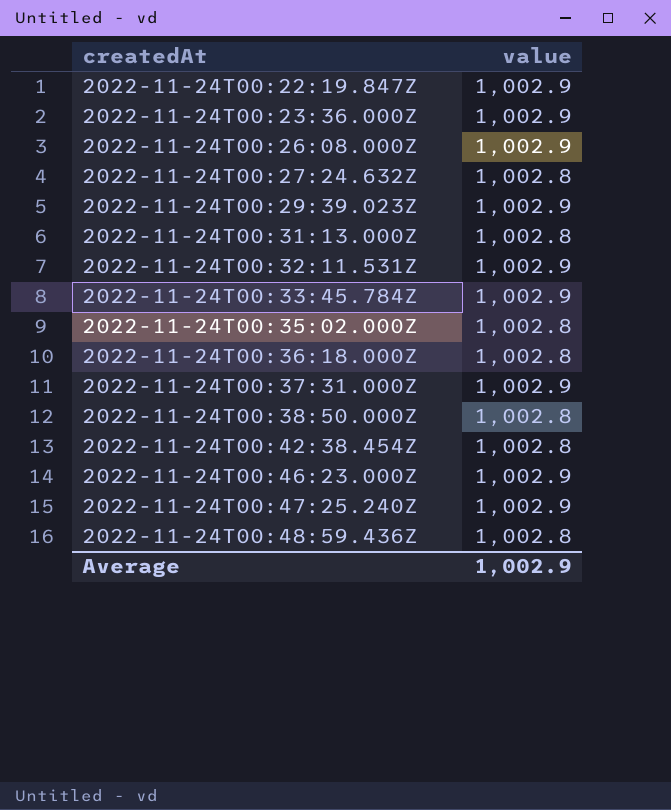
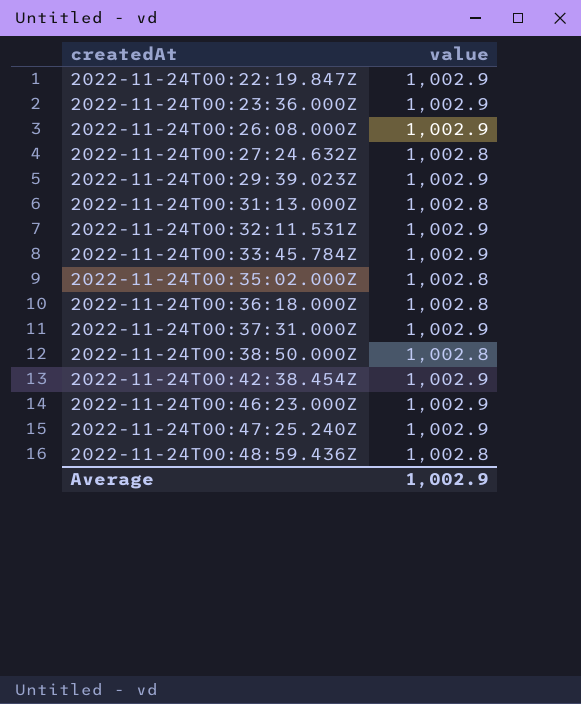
2022-11-24T00:42:38.454Z | value: 1,002.8 -> 1,002.9

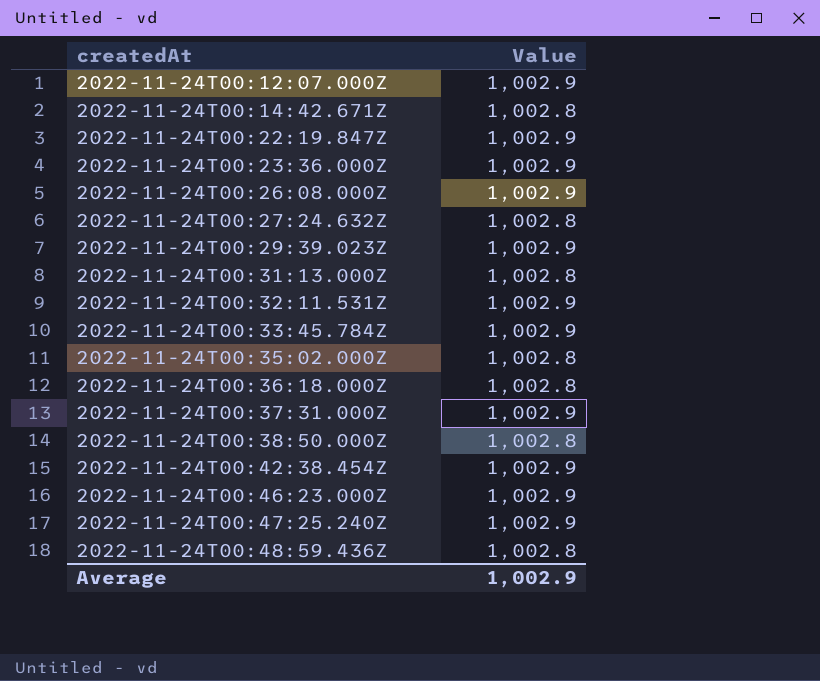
column name: value -> Value
row 2022-11-24T00:12:07.000Z: none -> 1,002.9
row 2022-11-24T00:14:42.671Z: none -> 1,002.8

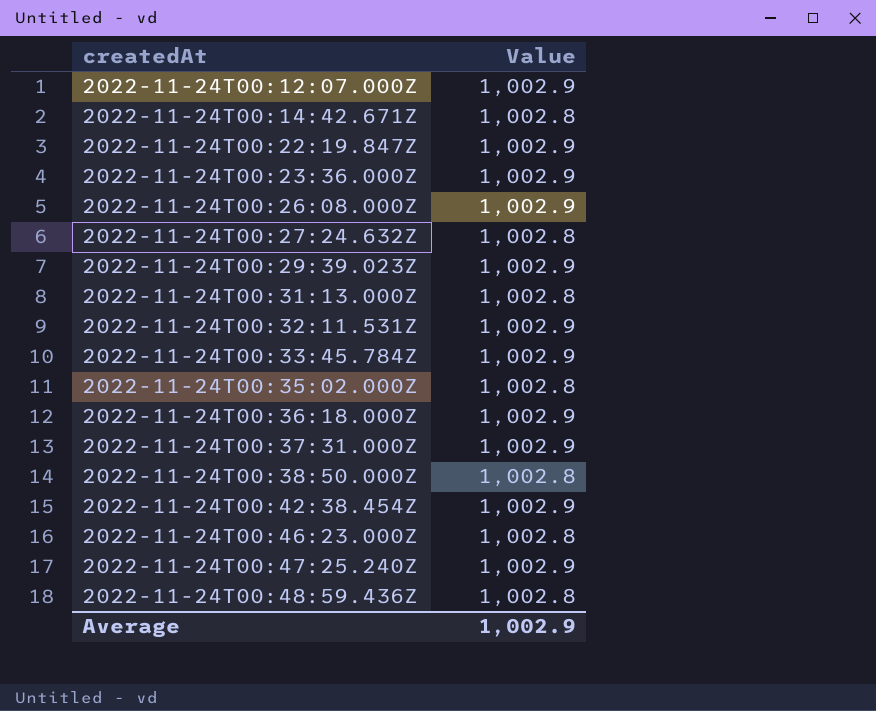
2022-11-24T00:36:18.000Z | Value: 1,002.8 -> 1,002.9
2022-11-24T00:46:23.000Z | Value: 1,002.9 -> 1,002.8

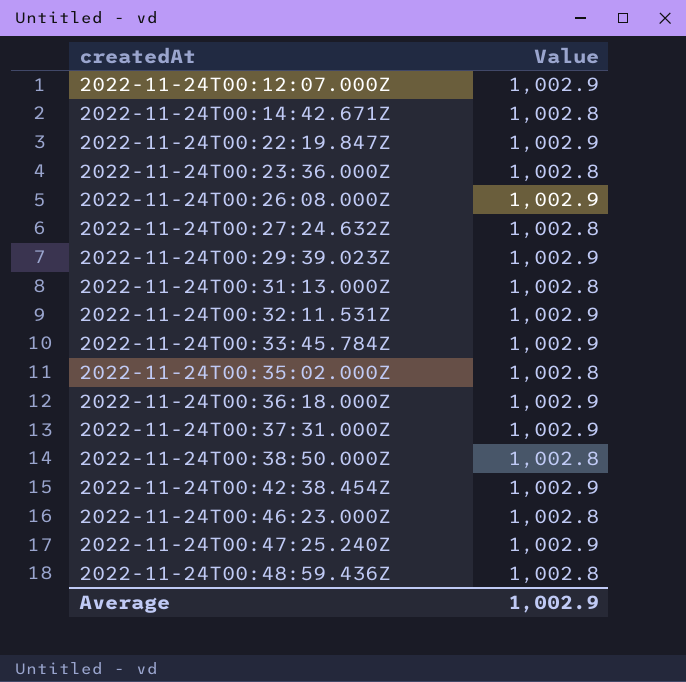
2022-11-24T00:23:36.000Z | Value: 1,002.9 -> 1,002.8

